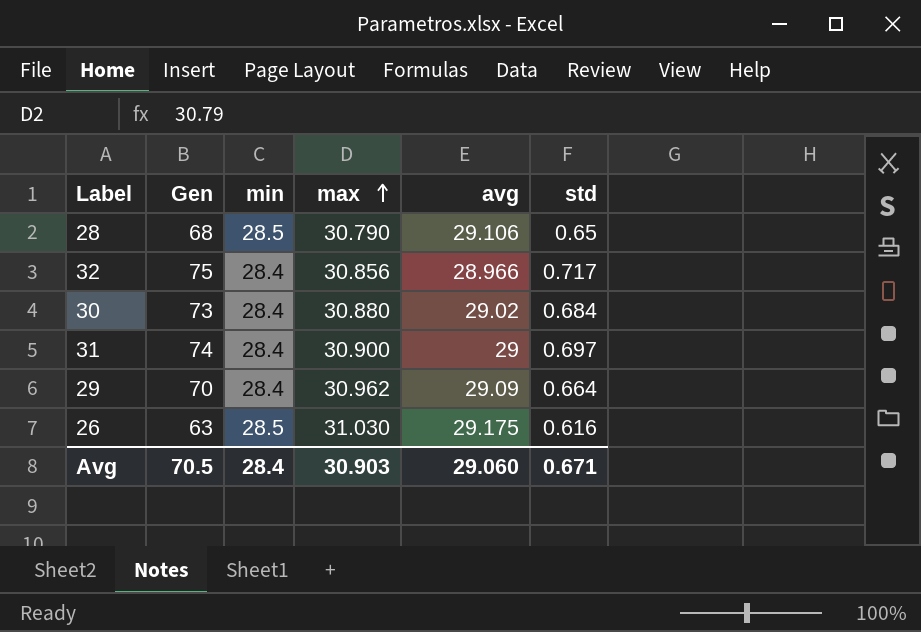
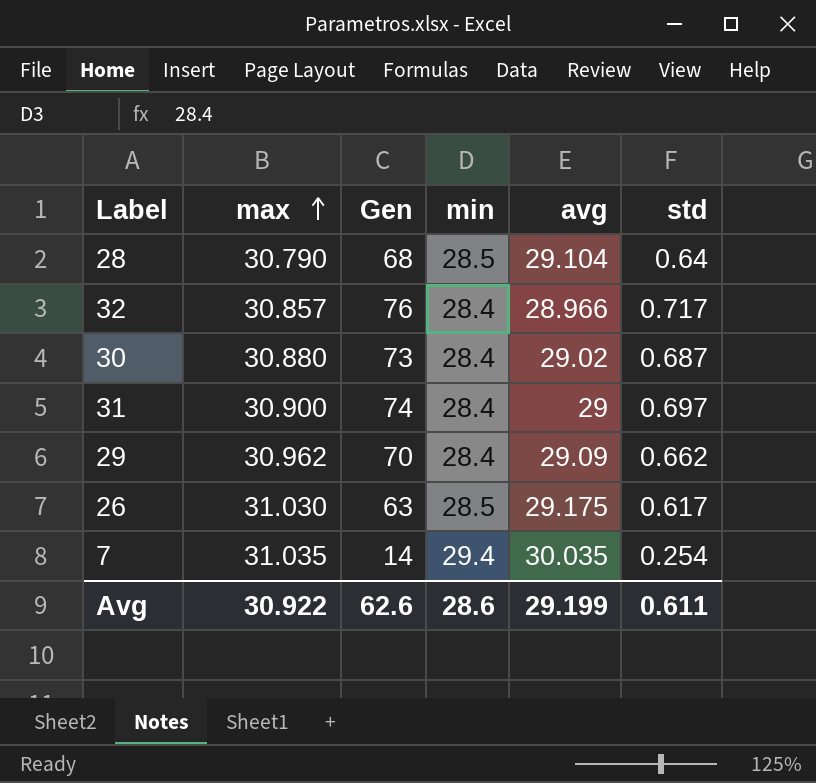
column max | position: 4 -> 2
28 | avg: 29.106 -> 29.104
28 | std: 0.65 -> 0.64
32 | max: 30.856 -> 30.857
32 | Gen: 75 -> 76
30 | std: 0.684 -> 0.687
29 | std: 0.664 -> 0.662
26 | std: 0.616 -> 0.617
row 7: none -> 31.035 | 14 | 29.4 | 30.035 | 0.254
Avg | max: 30.903 -> 30.922
Avg | Gen: 70.5 -> 62.6
Avg | min: 28.4 -> 28.6
Avg | avg: 29.060 -> 29.199
Avg | std: 0.671 -> 0.611

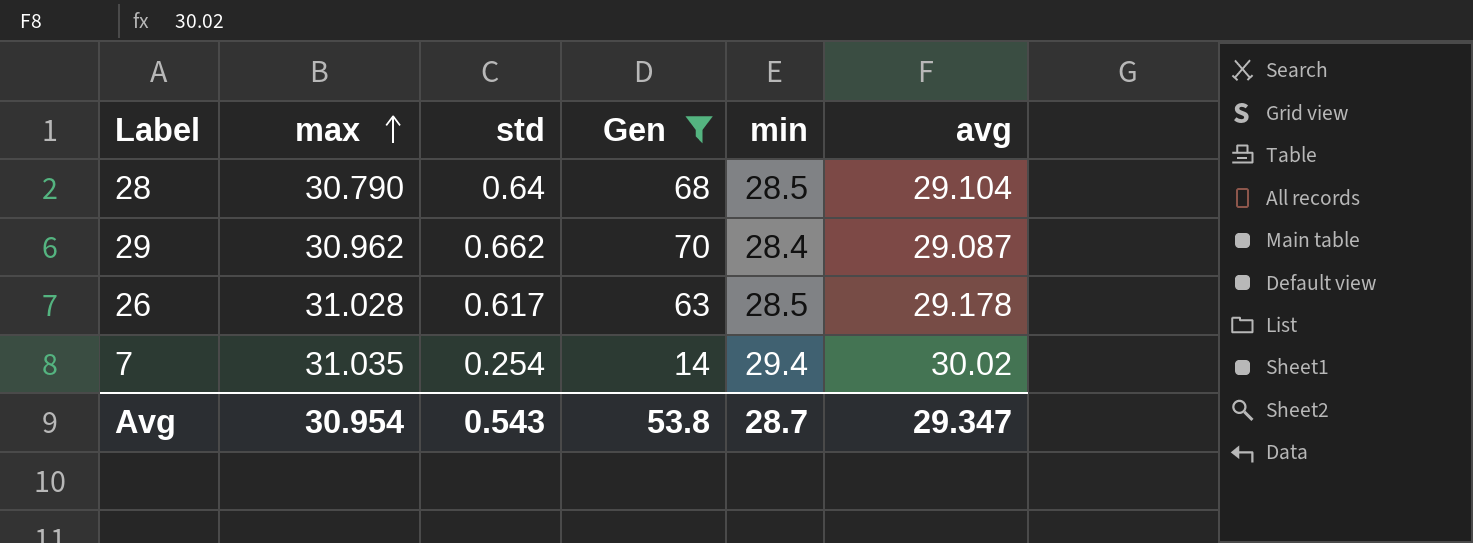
filter: none -> Gen <= 70
column std | position: 6 -> 3
29 | avg: 29.09 -> 29.087
26 | max: 31.030 -> 31.028
26 | avg: 29.175 -> 29.178
7 | avg: 30.035 -> 30.02
Avg | max: 30.922 -> 30.954
Avg | std: 0.611 -> 0.543
Avg | Gen: 62.6 -> 53.8
Avg | min: 28.6 -> 28.7
Avg | avg: 29.199 -> 29.347

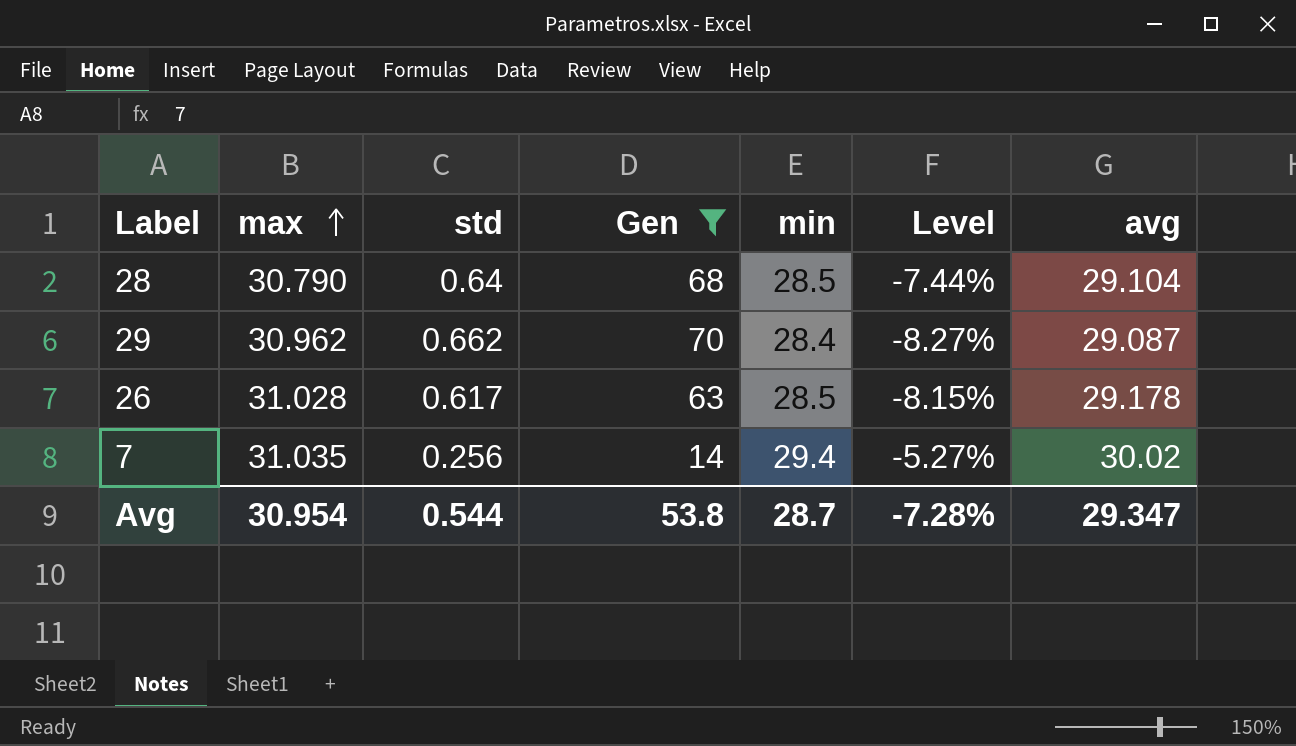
column Level | formula: none -> ([min] - [max]) / [max]
7 | std: 0.254 -> 0.256
Avg | std: 0.543 -> 0.544

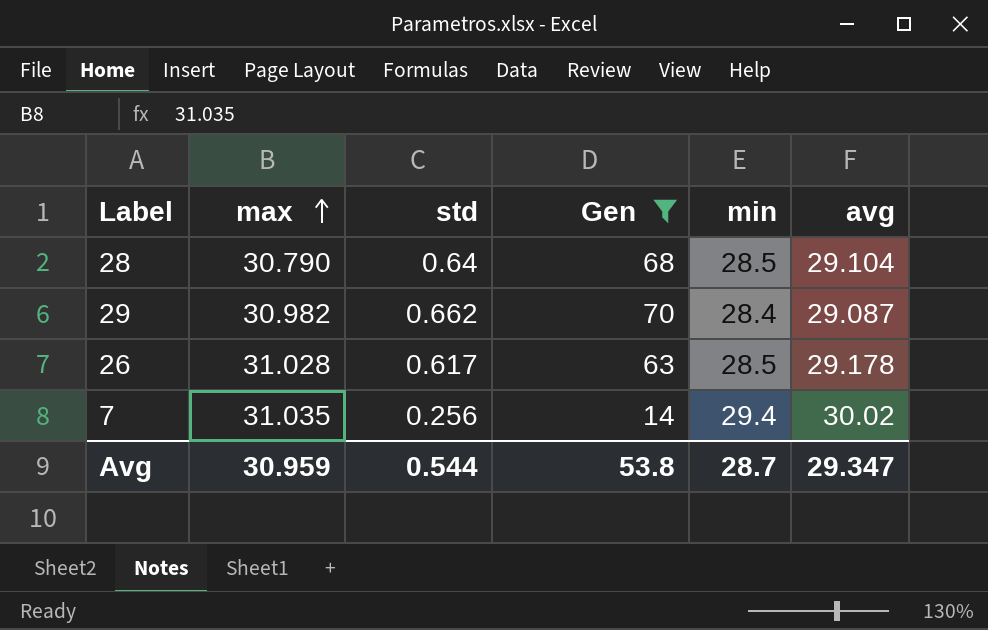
column Level | formula: ([min] - [max]) / [max] -> none
29 | max: 30.962 -> 30.982
Avg | max: 30.954 -> 30.959

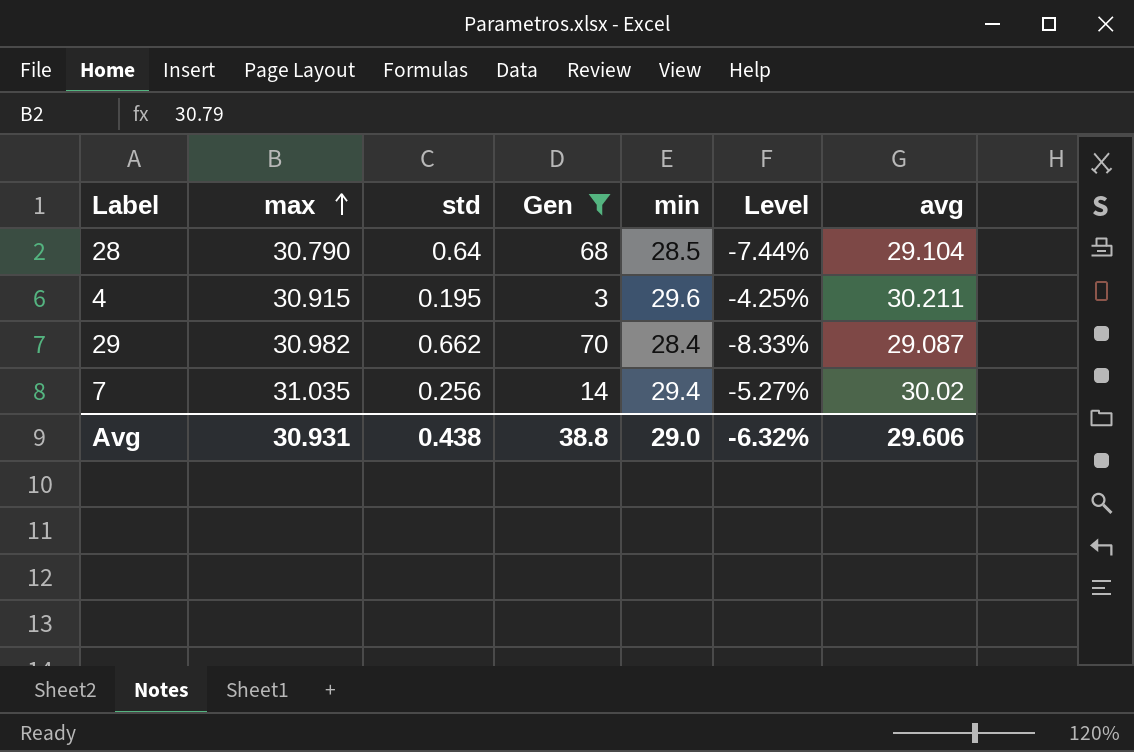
column Level | formula: none -> ([min] - [max]) / [max]
row 26: 31.028 | 0.617 | 63 | 28.5 | 29.178 -> none
row 4: none -> 30.915 | 0.195 | 3 | 29.6 | -4.25% | 30.211
Avg | max: 30.959 -> 30.931
Avg | std: 0.544 -> 0.438
Avg | Gen: 53.8 -> 38.8
Avg | min: 28.7 -> 29.0
Avg | avg: 29.347 -> 29.606

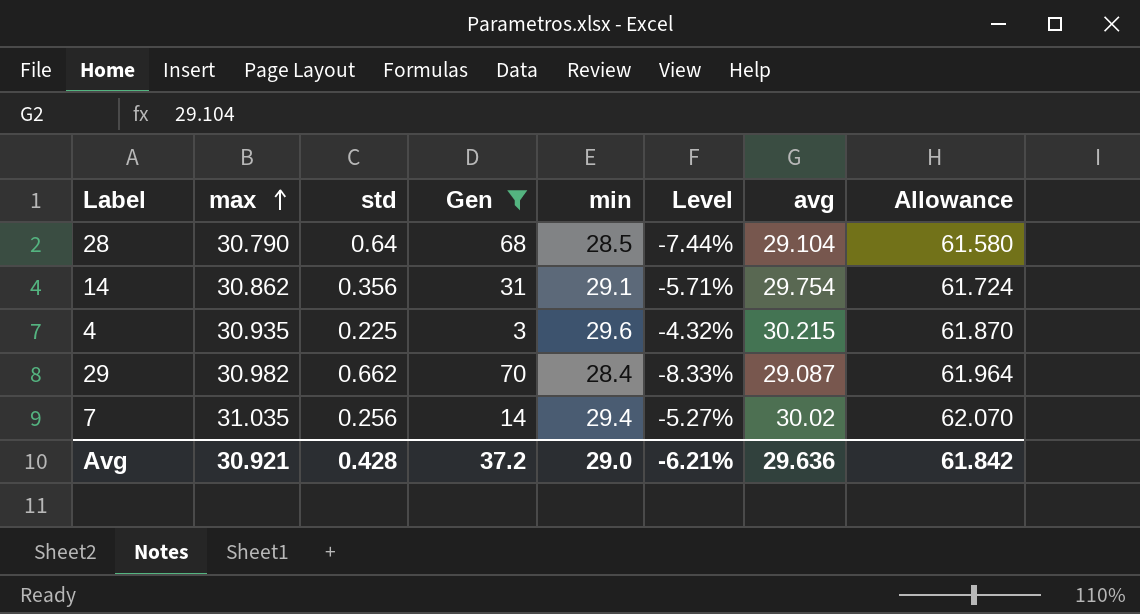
column Allowance | formula: none -> [max] * 2
row 14: none -> 30.862 | 0.356 | 31 | 29.1 | -5.71% | 29.754 | 61.724
4 | max: 30.915 -> 30.935
4 | std: 0.195 -> 0.225
4 | Level: -4.25% -> -4.32%
4 | avg: 30.211 -> 30.215
Avg | max: 30.931 -> 30.921
Avg | std: 0.438 -> 0.428
Avg | Gen: 38.8 -> 37.2
Avg | Level: -6.32% -> -6.21%
Avg | avg: 29.606 -> 29.636

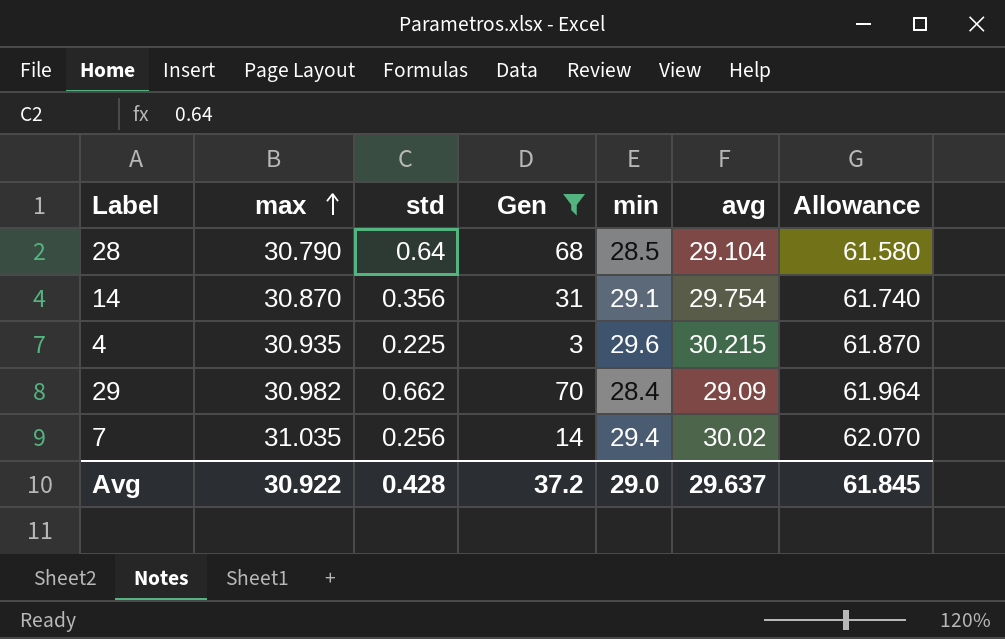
column Level | formula: ([min] - [max]) / [max] -> none
14 | max: 30.862 -> 30.870
14 | Allowance: 61.724 -> 61.740
29 | avg: 29.087 -> 29.09
Avg | max: 30.921 -> 30.922
Avg | avg: 29.636 -> 29.637
Avg | Allowance: 61.842 -> 61.845

